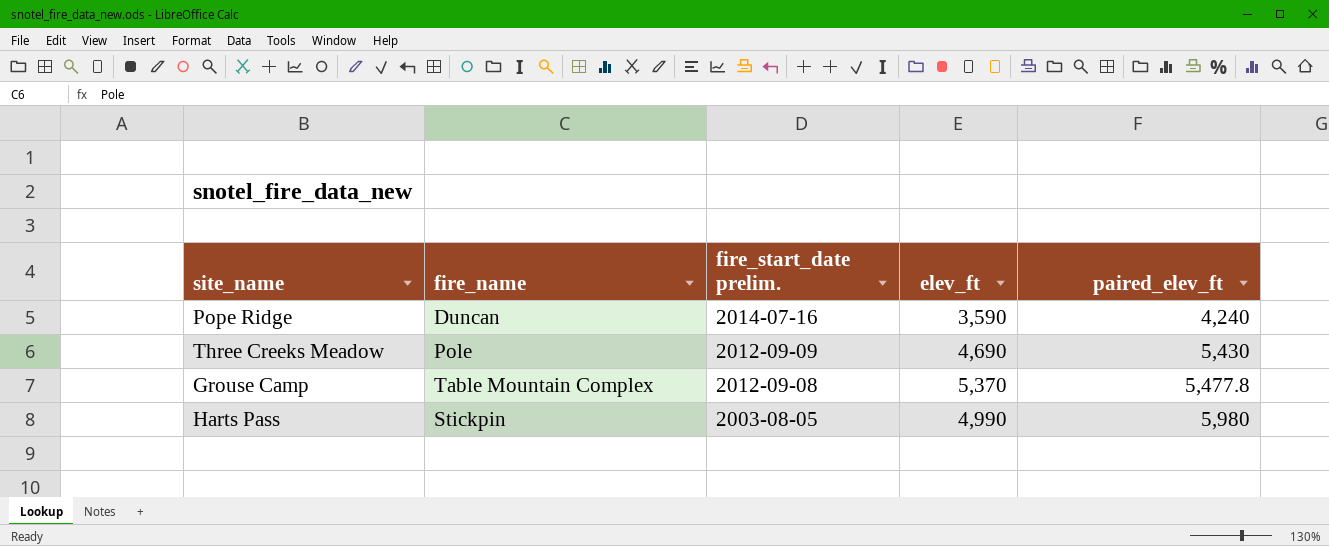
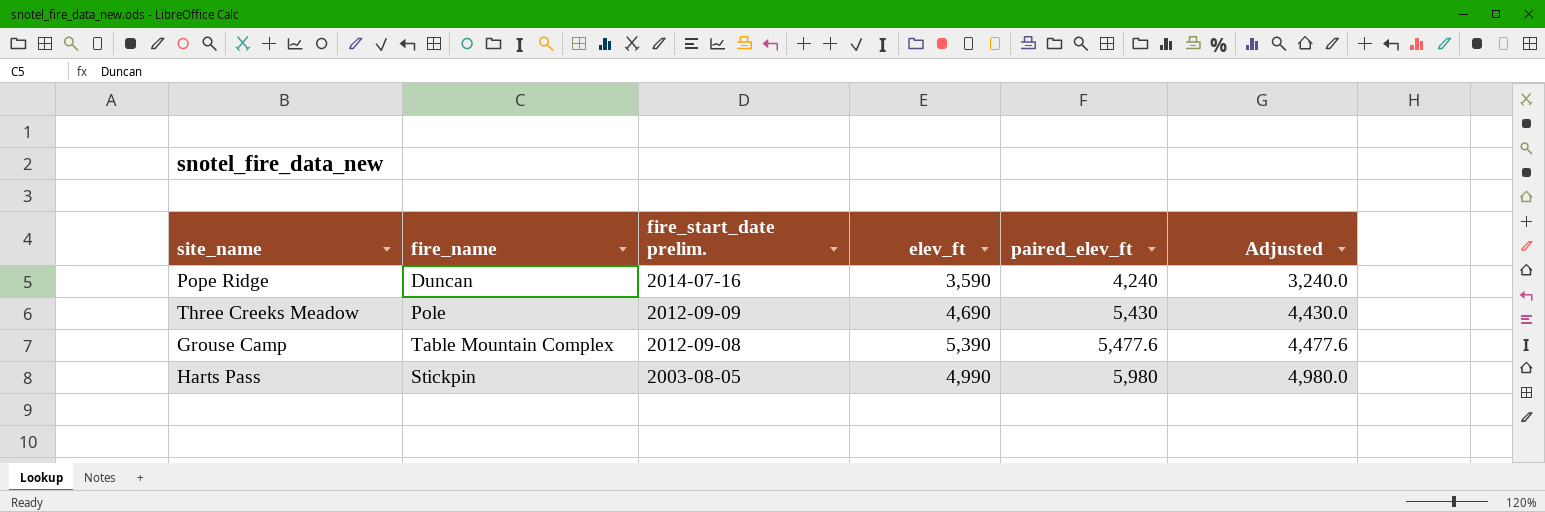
column Adjusted | formula: none -> [paired_elev_ft] - 1000
Grouse Camp | elev_ft: 5,370 -> 5,390
Grouse Camp | paired_elev_ft: 5,477.8 -> 5,477.6

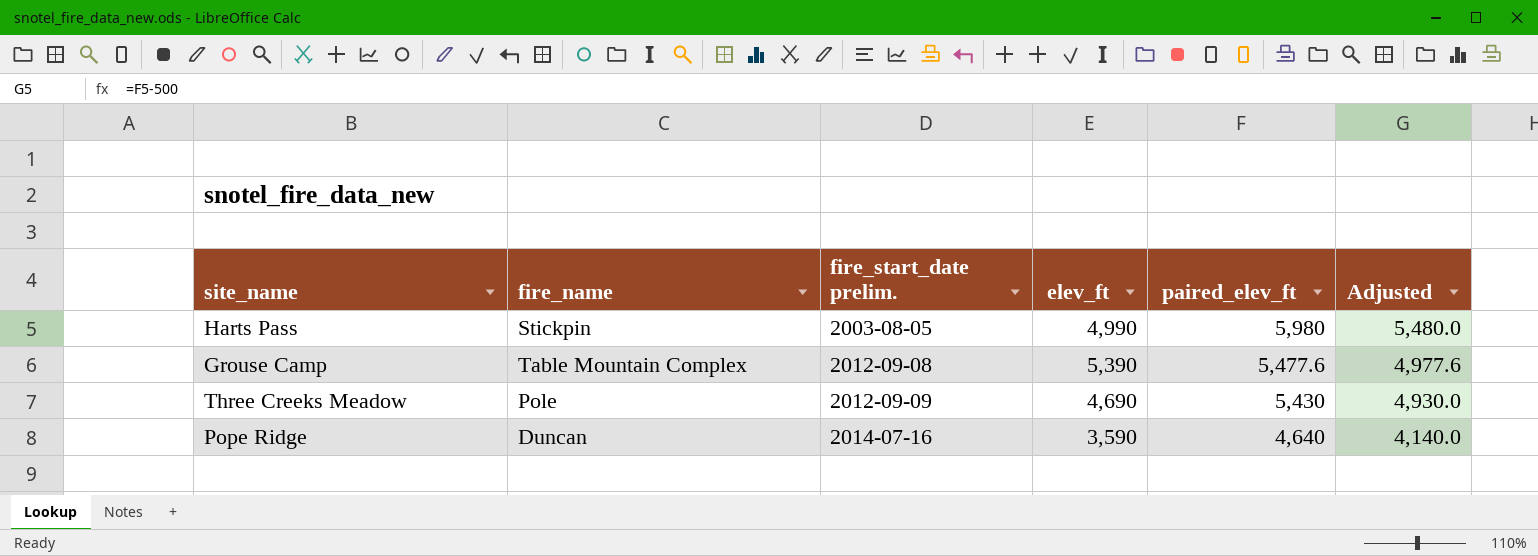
row order: fire_start_date prelim. descending -> fire_start_date prelim. ascending
column Adjusted | formula: [paired_elev_ft] - 1000 -> [paired_elev_ft] - 500
Pope Ridge | paired_elev_ft: 4,240 -> 4,640

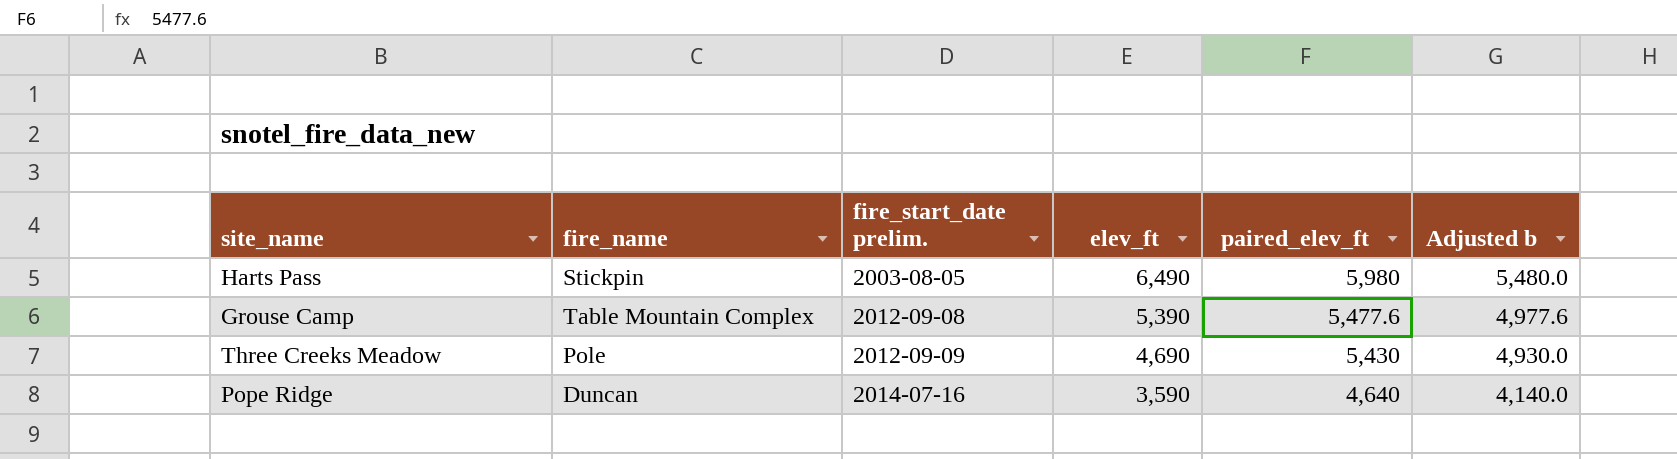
column name: Adjusted -> Adjusted b
Harts Pass | elev_ft: 4,990 -> 6,490

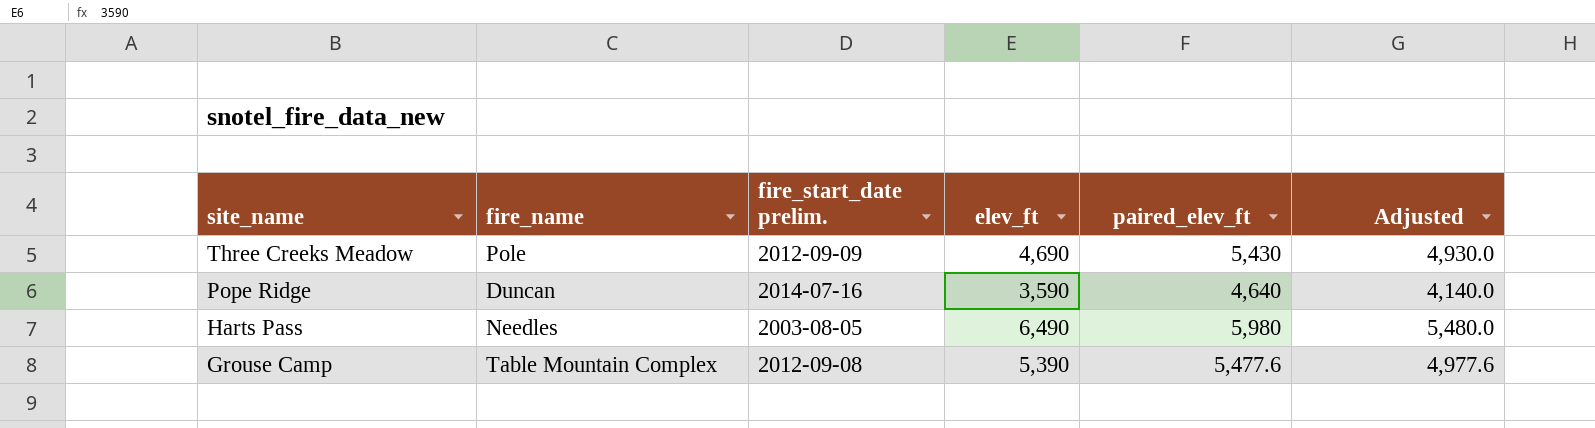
row order: fire_start_date prelim. ascending -> site_name descending
column name: Adjusted b -> Adjusted
Harts Pass | fire_name: Stickpin -> Needles

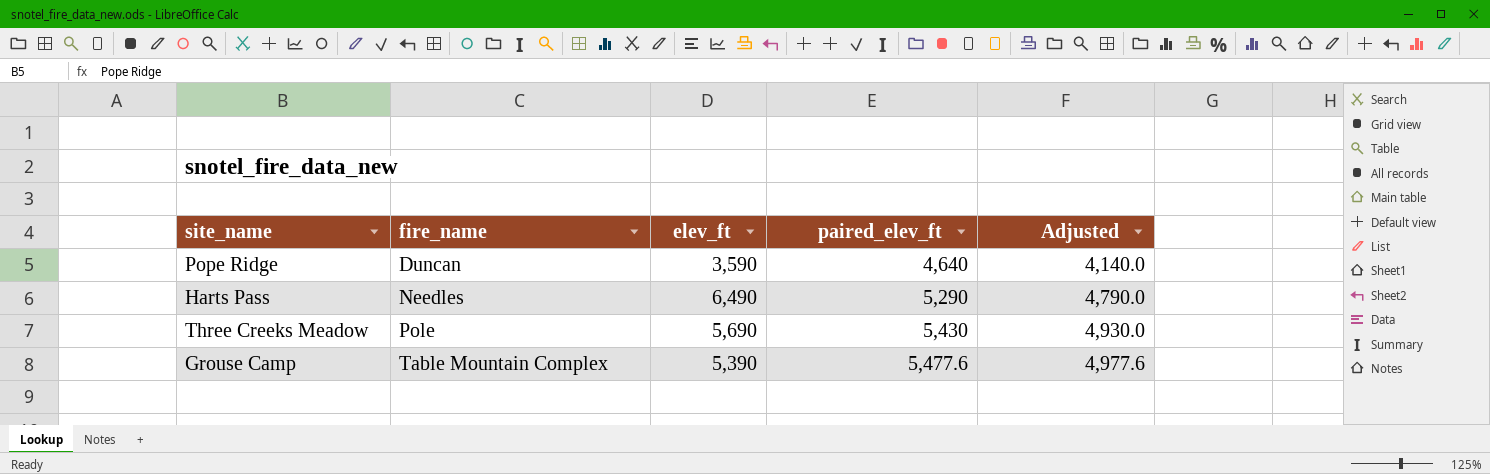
row order: site_name descending -> fire_name ascending
column fire_start_date prelim. | position: 3 -> none
Harts Pass | paired_elev_ft: 5,980 -> 5,290
Harts Pass | Adjusted: 5,480.0 -> 4,790.0
Three Creeks Meadow | elev_ft: 4,690 -> 5,690

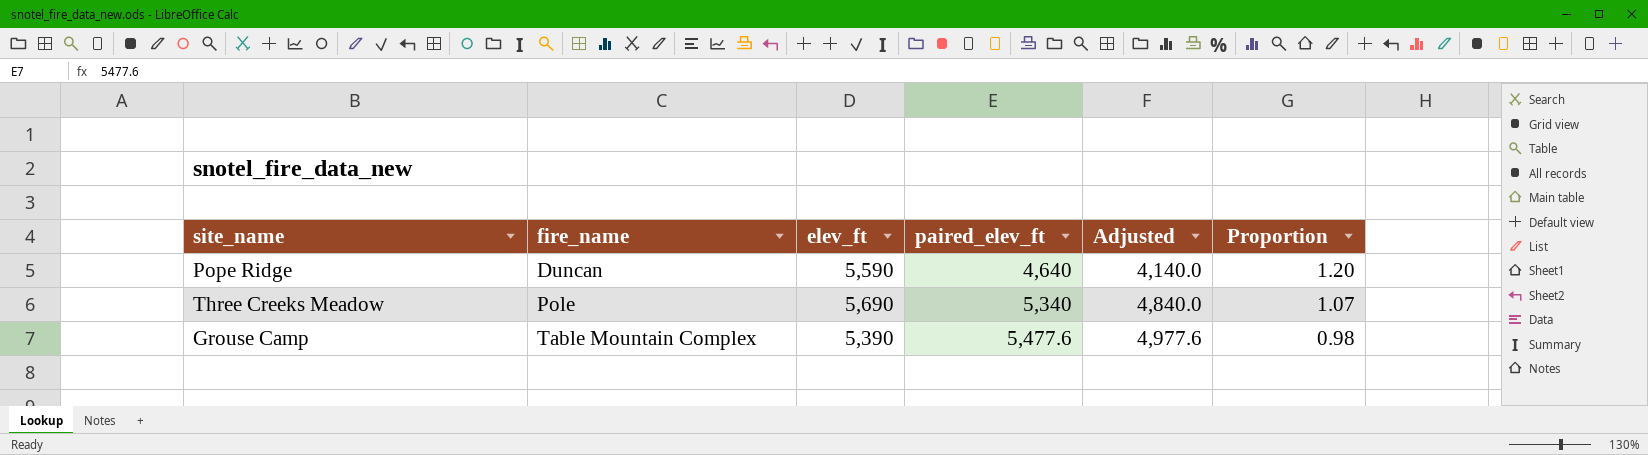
column Proportion | formula: none -> [elev_ft] / [paired_elev_ft]
row Harts Pass: Needles | 6,490 | 5,290 | 4,790.0 -> none
Pope Ridge | elev_ft: 3,590 -> 5,590
Three Creeks Meadow | paired_elev_ft: 5,430 -> 5,340
Three Creeks Meadow | Adjusted: 4,930.0 -> 4,840.0

